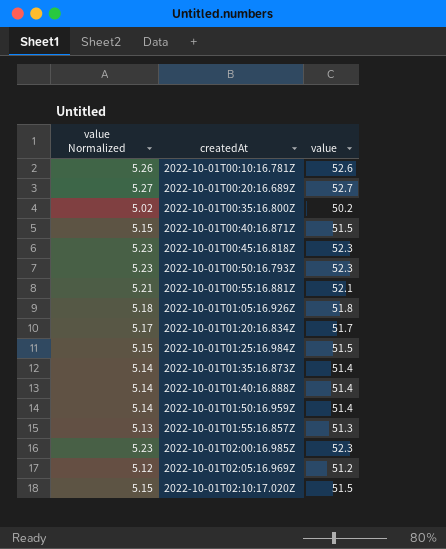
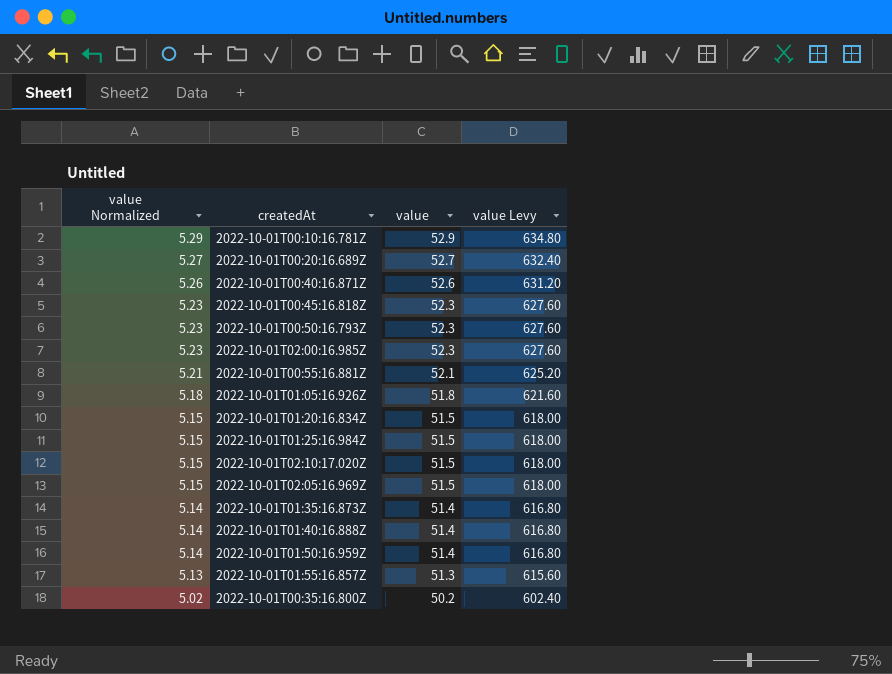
row order: createdAt ascending -> value Normalized descending
column value Levy | formula: none -> [value] * 12
2022-10-01T00:10:16.781Z | value Normalized: 5.26 -> 5.29
2022-10-01T00:10:16.781Z | value: 52.6 -> 52.9
2022-10-01T00:40:16.871Z | value Normalized: 5.15 -> 5.26
2022-10-01T00:40:16.871Z | value: 51.5 -> 52.6
2022-10-01T01:20:16.834Z | value Normalized: 5.17 -> 5.15
2022-10-01T01:20:16.834Z | value: 51.7 -> 51.5
2022-10-01T02:05:16.969Z | value Normalized: 5.12 -> 5.15
2022-10-01T02:05:16.969Z | value: 51.2 -> 51.5

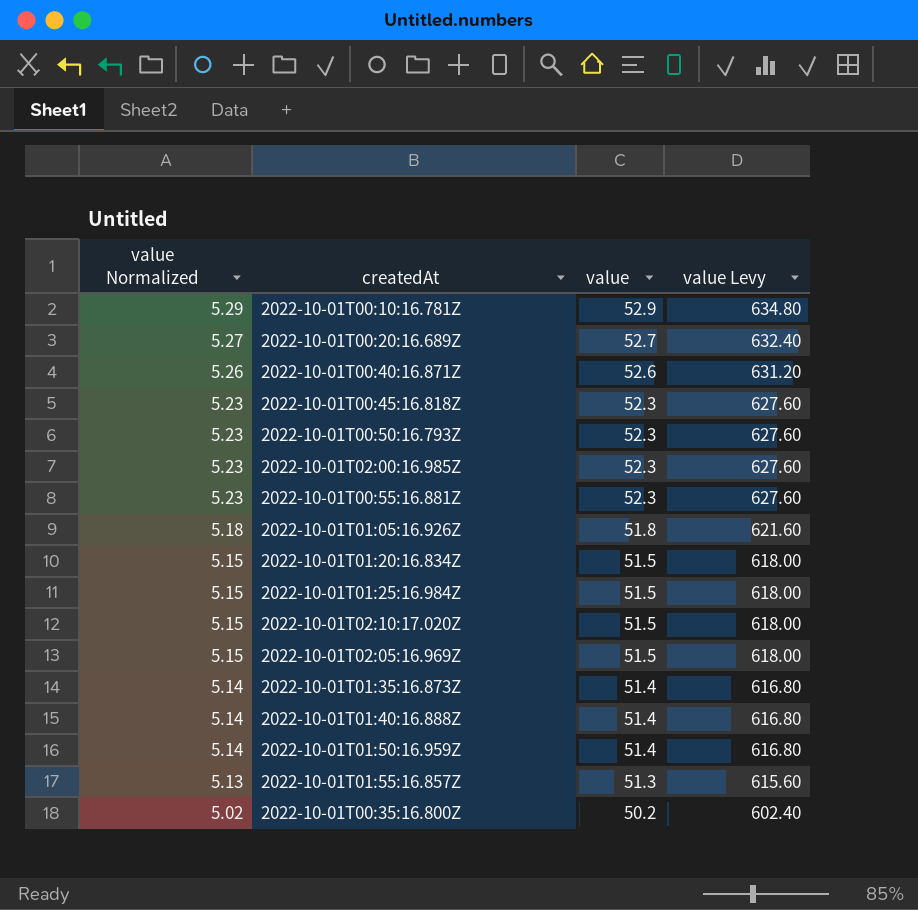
2022-10-01T00:55:16.881Z | value Normalized: 5.21 -> 5.23
2022-10-01T00:55:16.881Z | value: 52.1 -> 52.3
2022-10-01T00:55:16.881Z | value Levy: 625.20 -> 627.60

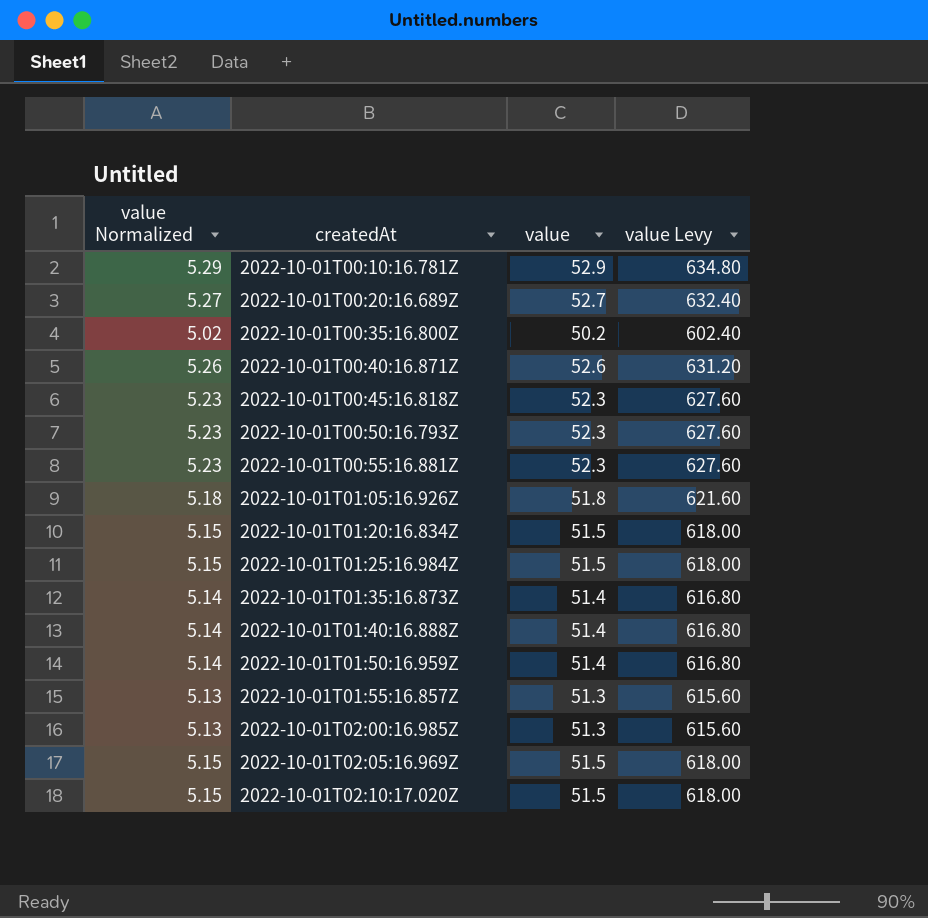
row order: value Normalized descending -> createdAt ascending
2022-10-01T02:00:16.985Z | value Normalized: 5.23 -> 5.13
2022-10-01T02:00:16.985Z | value: 52.3 -> 51.3
2022-10-01T02:00:16.985Z | value Levy: 627.60 -> 615.60

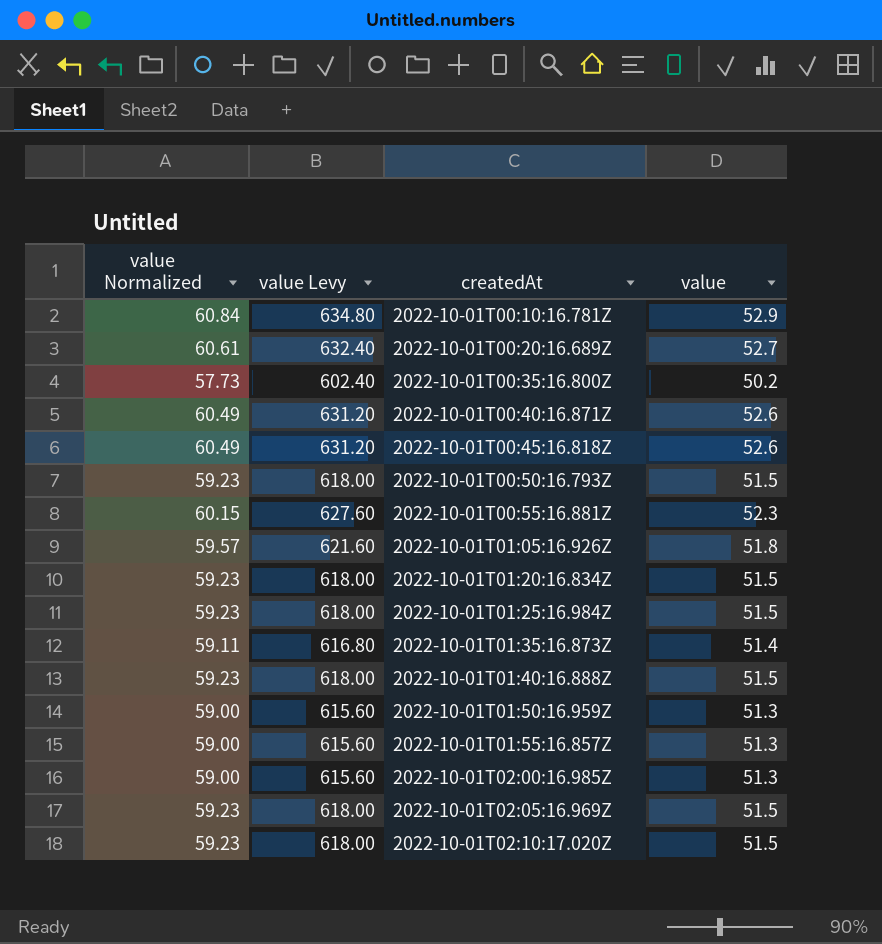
column value Normalized | formula: [value] * 0.1 -> [value] * 1.15
column value Levy | position: 4 -> 2
2022-10-01T00:45:16.818Z | value Levy: 627.60 -> 631.20
2022-10-01T00:45:16.818Z | value: 52.3 -> 52.6
2022-10-01T00:50:16.793Z | value Levy: 627.60 -> 618.00
2022-10-01T00:50:16.793Z | value: 52.3 -> 51.5
2022-10-01T01:40:16.888Z | value Levy: 616.80 -> 618.00
2022-10-01T01:40:16.888Z | value: 51.4 -> 51.5
2022-10-01T01:50:16.959Z | value Levy: 616.80 -> 615.60
2022-10-01T01:50:16.959Z | value: 51.4 -> 51.3

